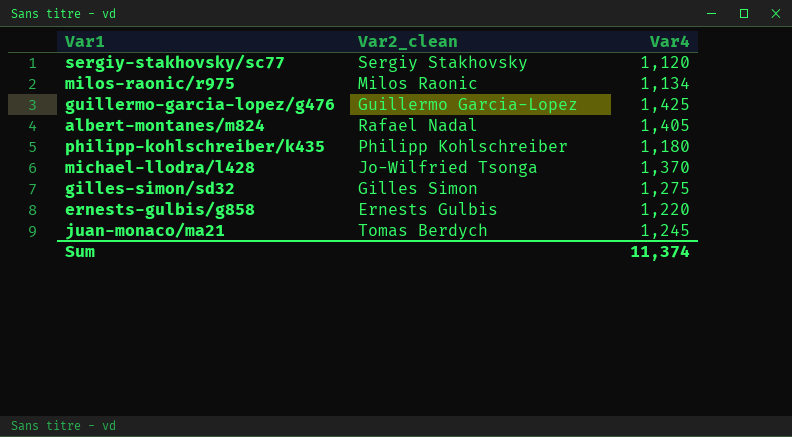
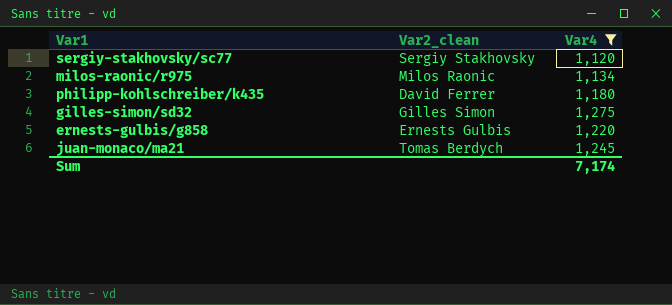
filter: none -> Var4 <= 1,275
philipp-kohlschreiber/k435 | Var2_clean: Philipp Kohlschreiber -> David Ferrer
Sum | Var4: 11,374 -> 7,174

